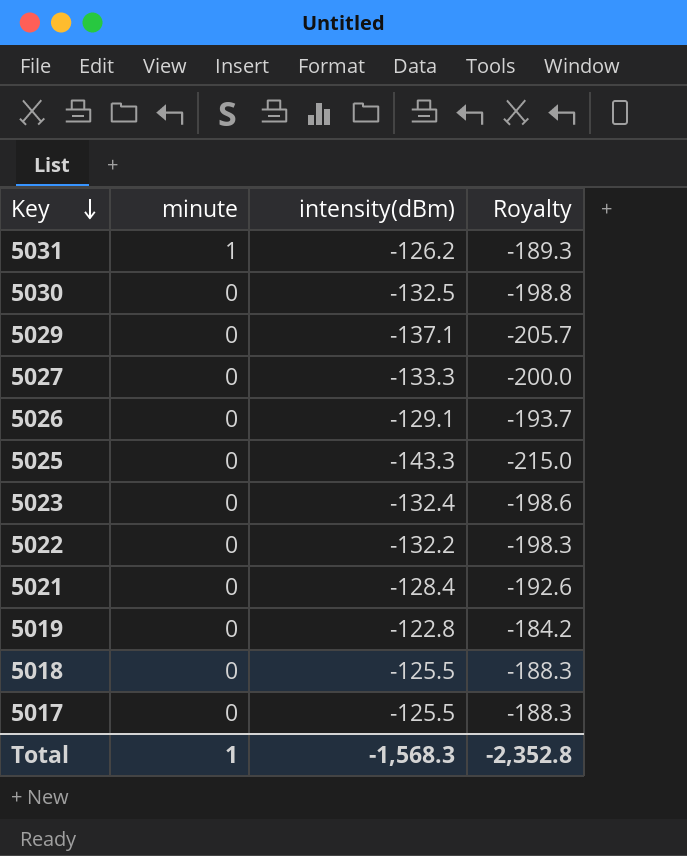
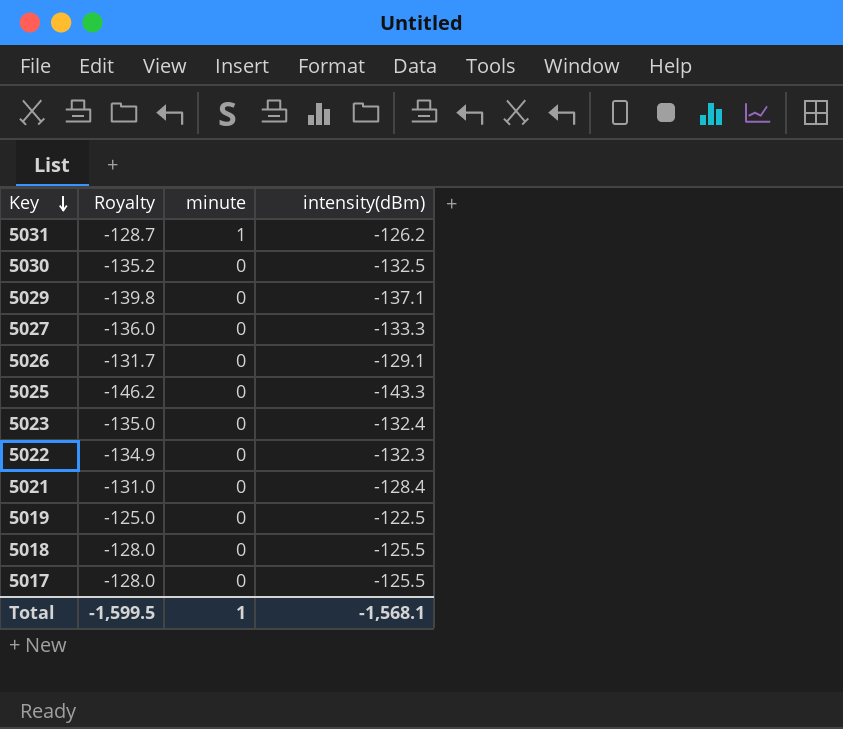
column Royalty | formula: [intensity(dBm)] * 1.5 -> [intensity(dBm)] * 1.02
column Royalty | position: 4 -> 2
5022 | intensity(dBm): -132.2 -> -132.3
5019 | intensity(dBm): -122.8 -> -122.5
Total | Royalty: -2,352.8 -> -1,599.5
Total | intensity(dBm): -1,568.3 -> -1,568.1

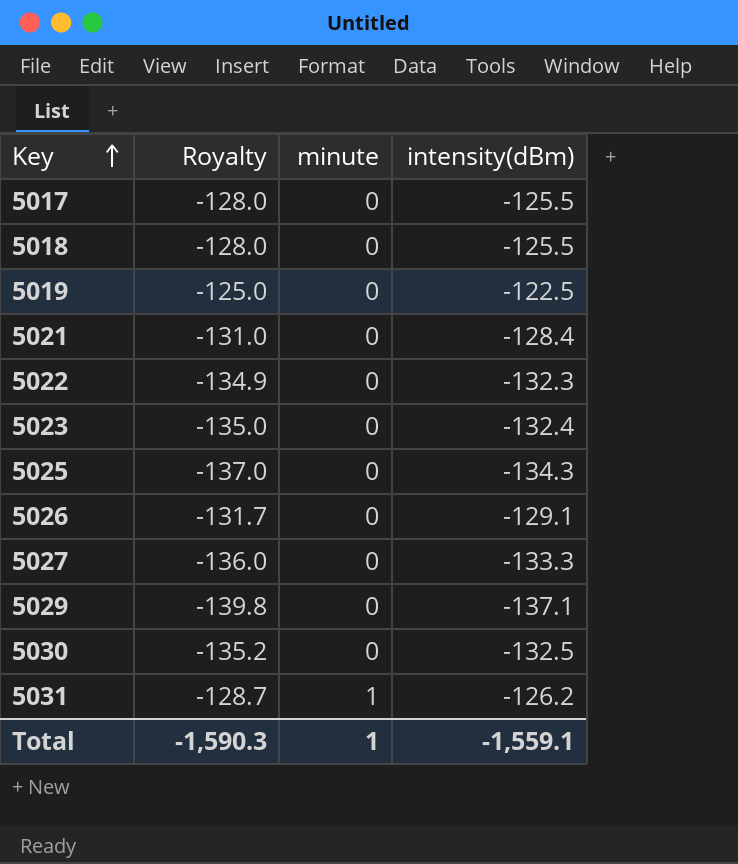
row order: Key descending -> Key ascending
5025 | Royalty: -146.2 -> -137.0
5025 | intensity(dBm): -143.3 -> -134.3
Total | Royalty: -1,599.5 -> -1,590.3
Total | intensity(dBm): -1,568.1 -> -1,559.1

